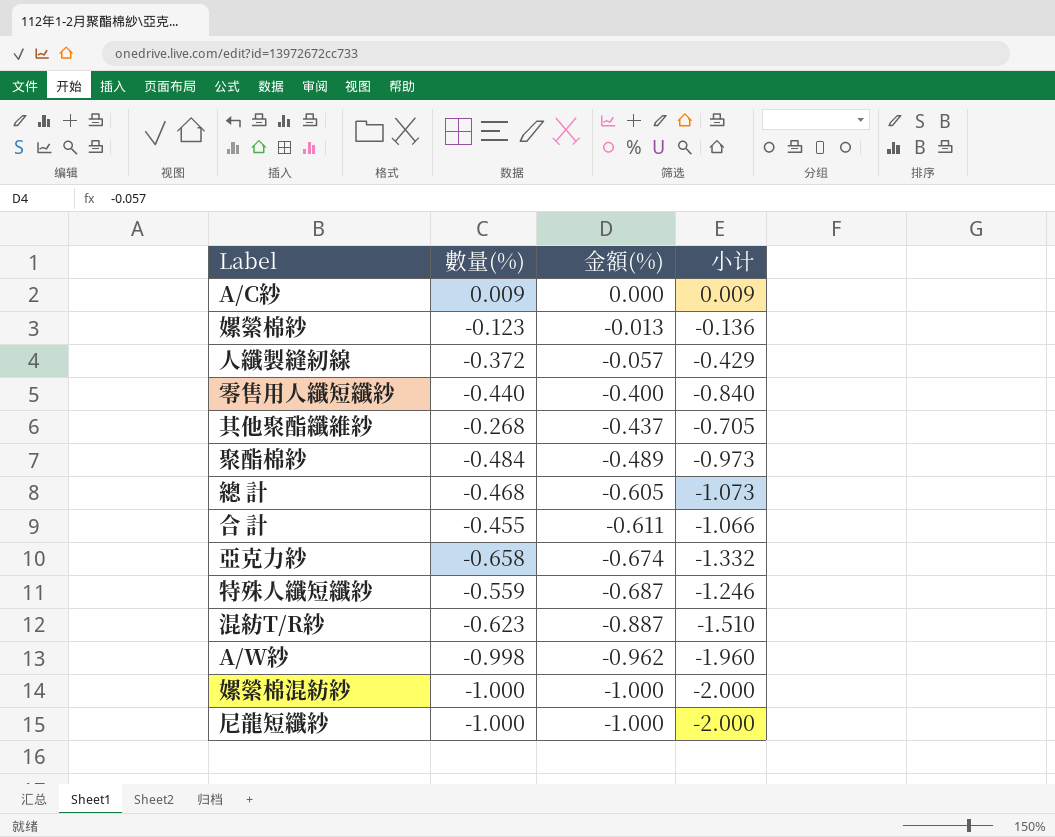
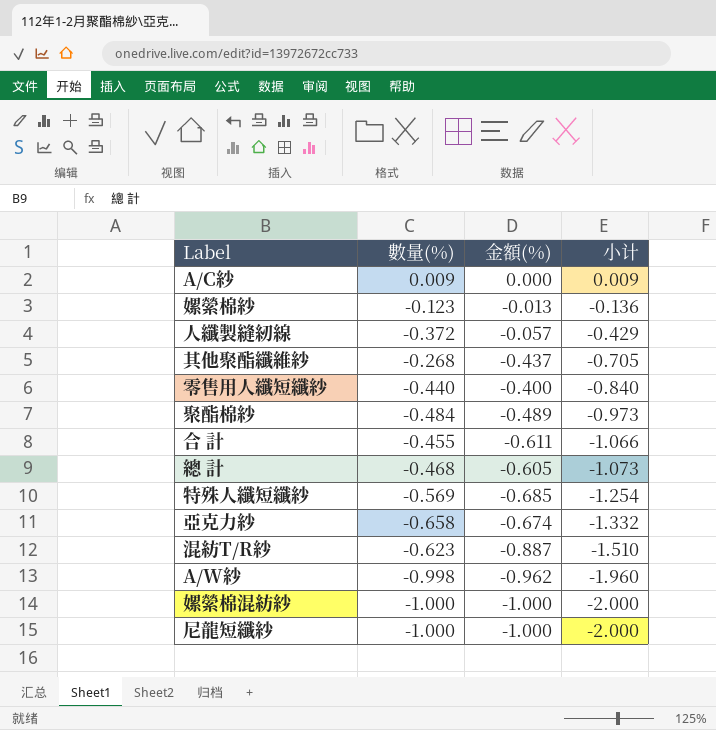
row order: 金額(%) descending -> 小计 descending
特殊人纖短纖紗 | 數量(%): -0.559 -> -0.569
特殊人纖短纖紗 | 金額(%): -0.687 -> -0.685
特殊人纖短纖紗 | 小计: -1.246 -> -1.254

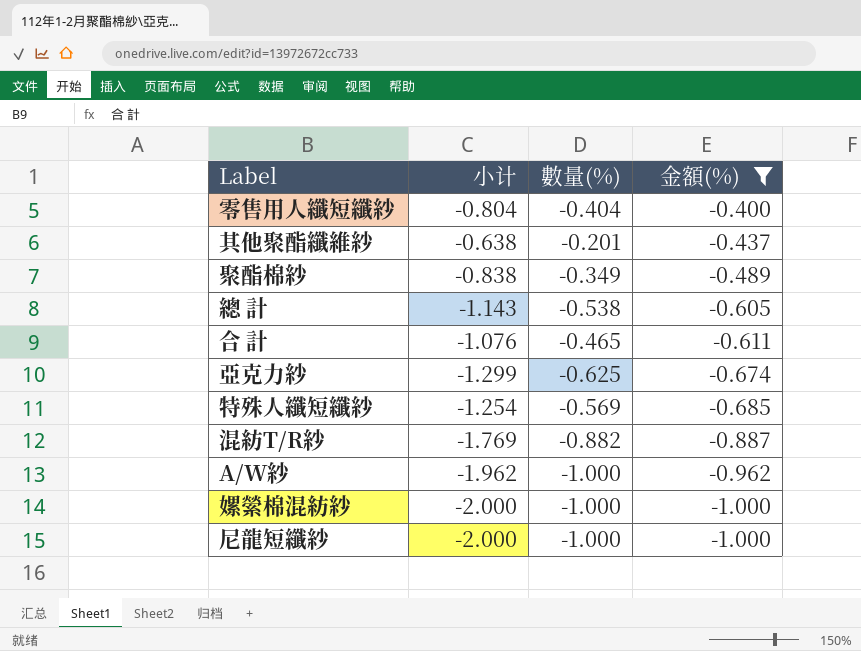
filter: none -> 金額(%) <= -0.400
row order: 小计 descending -> 金額(%) descending
column 小计 | position: 4 -> 2
零售用人纖短纖紗 | 小计: -0.840 -> -0.804
零售用人纖短纖紗 | 數量(%): -0.440 -> -0.404
其他聚酯纖維紗 | 小计: -0.705 -> -0.638
其他聚酯纖維紗 | 數量(%): -0.268 -> -0.201
聚酯棉紗 | 小计: -0.973 -> -0.838
聚酯棉紗 | 數量(%): -0.484 -> -0.349
總 計 | 小计: -1.073 -> -1.143
總 計 | 數量(%): -0.468 -> -0.538
合 計 | 小计: -1.066 -> -1.076
合 計 | 數量(%): -0.455 -> -0.465
亞克力紗 | 小计: -1.332 -> -1.299
亞克力紗 | 數量(%): -0.658 -> -0.625
混紡T/R紗 | 小计: -1.510 -> -1.769
混紡T/R紗 | 數量(%): -0.623 -> -0.882
A/W紗 | 小计: -1.960 -> -1.962
A/W紗 | 數量(%): -0.998 -> -1.000

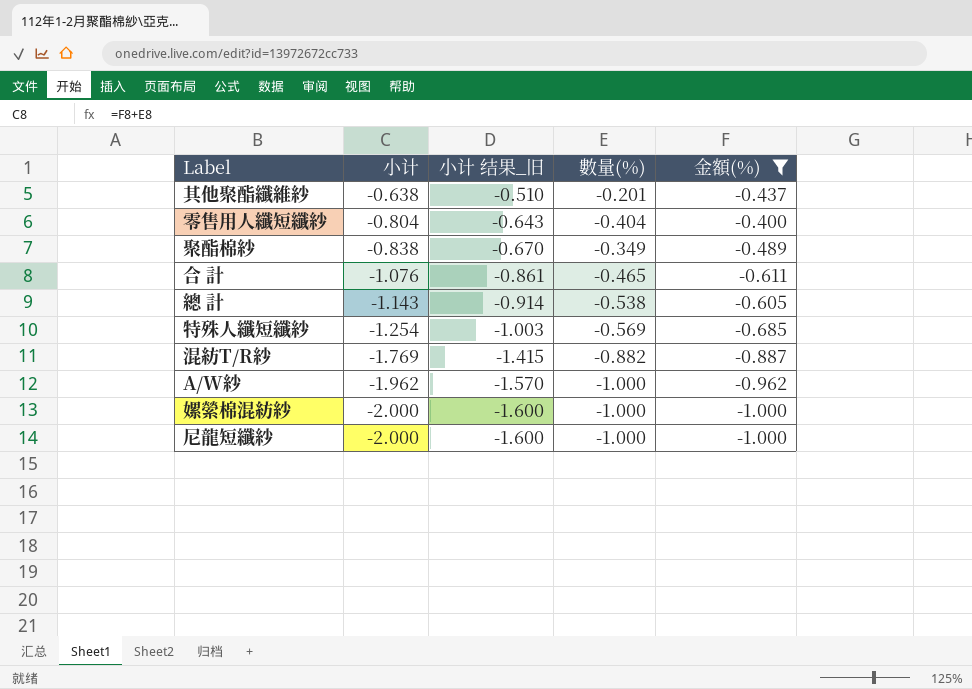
row order: 金額(%) descending -> 小计 descending
column 小计 结果_旧 | formula: none -> [小计] * 0.8
row 亞克力紗: -1.299 | -0.625 | -0.674 -> none

